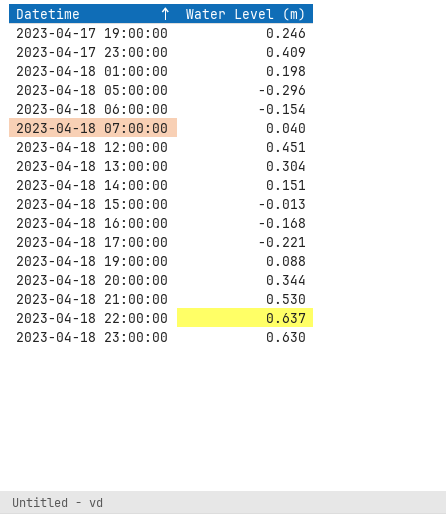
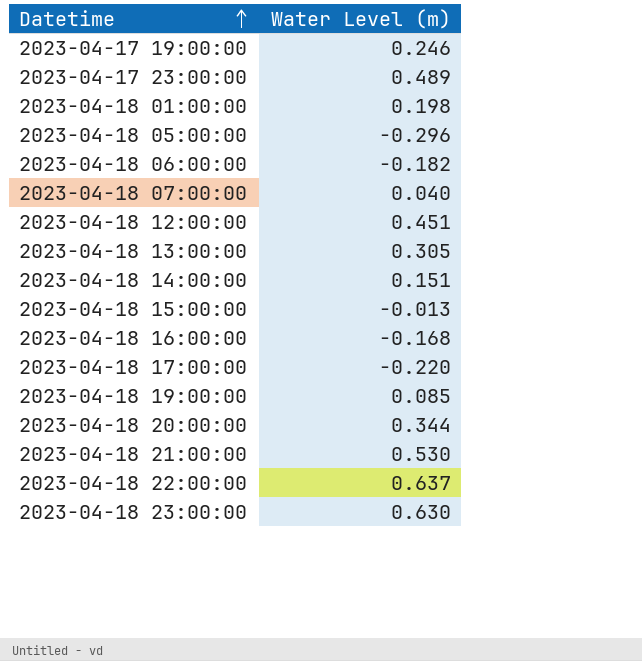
2023-04-17 23:00:00 | Water Level (m): 0.409 -> 0.489
2023-04-18 06:00:00 | Water Level (m): -0.154 -> -0.182
2023-04-18 13:00:00 | Water Level (m): 0.304 -> 0.305
2023-04-18 17:00:00 | Water Level (m): -0.221 -> -0.220
2023-04-18 19:00:00 | Water Level (m): 0.088 -> 0.085

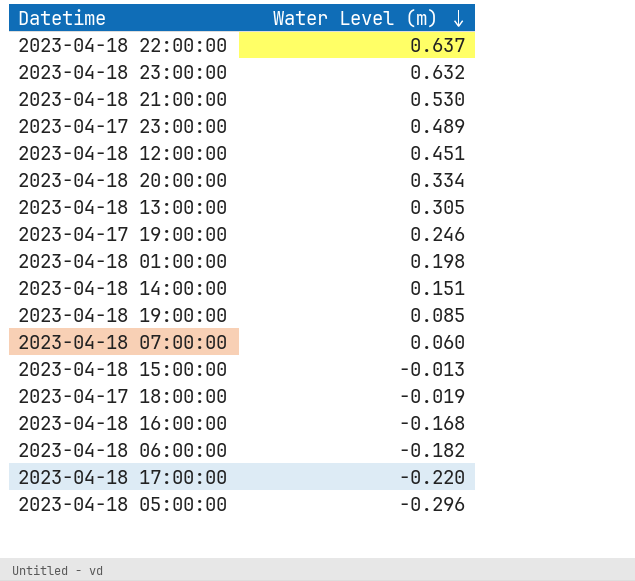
row order: Datetime ascending -> Water Level (m) descending
2023-04-18 23:00:00 | Water Level (m): 0.630 -> 0.632
2023-04-18 20:00:00 | Water Level (m): 0.344 -> 0.334
2023-04-18 07:00:00 | Water Level (m): 0.040 -> 0.060
row 2023-04-17 18:00:00: none -> -0.019

